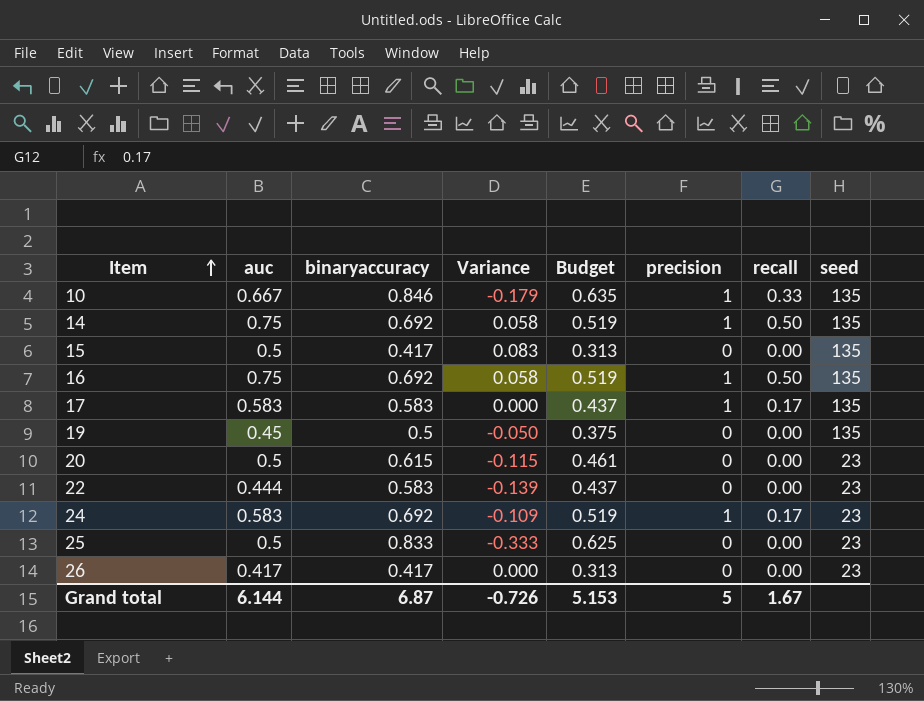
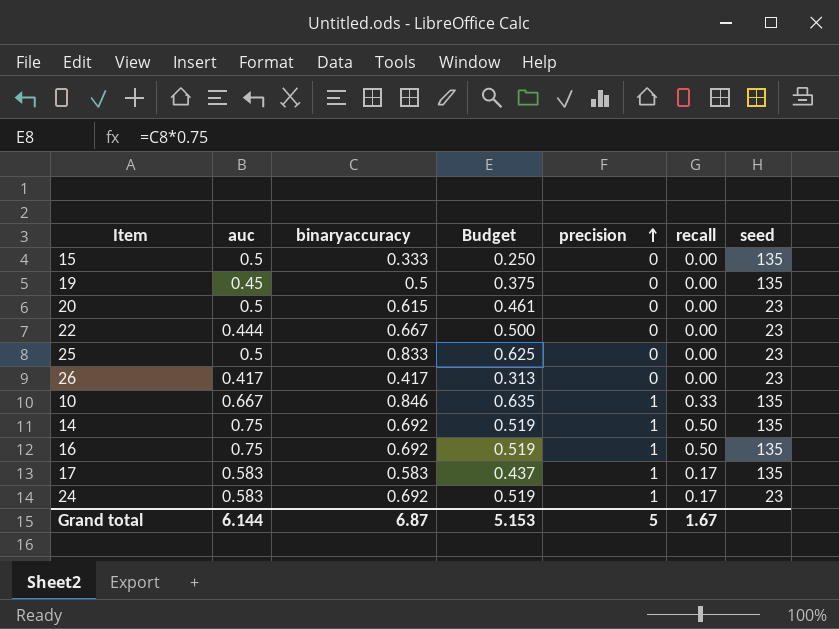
row order: Item ascending -> precision ascending
column Variance | formula: [auc] - [binaryaccuracy] -> none
15 | binaryaccuracy: 0.417 -> 0.333
15 | Budget: 0.313 -> 0.250
22 | binaryaccuracy: 0.583 -> 0.667
22 | Budget: 0.437 -> 0.500

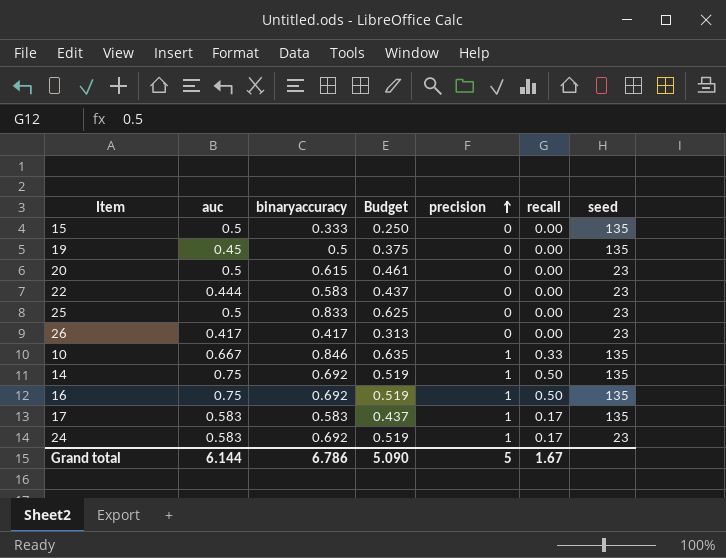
22 | binaryaccuracy: 0.667 -> 0.583
22 | Budget: 0.500 -> 0.437
Grand total | binaryaccuracy: 6.87 -> 6.786
Grand total | Budget: 5.153 -> 5.090

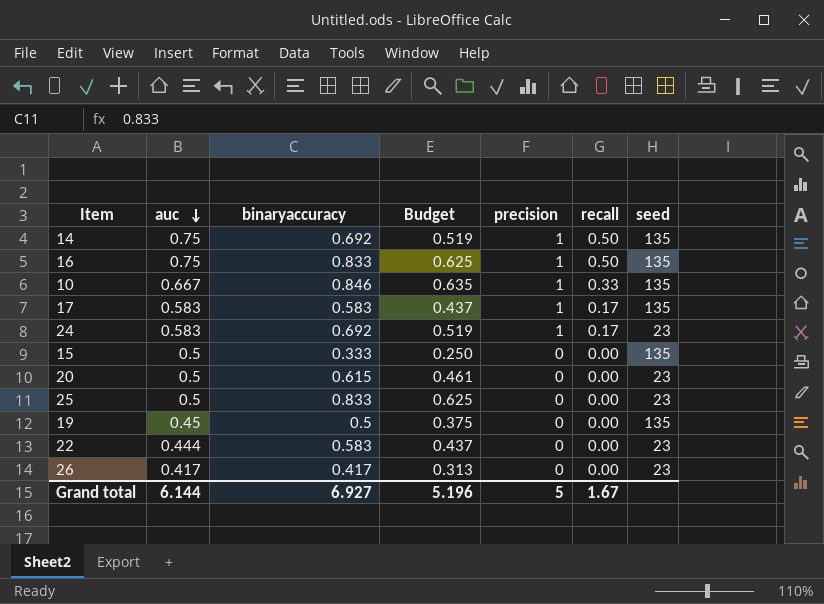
row order: precision ascending -> auc descending
16 | binaryaccuracy: 0.692 -> 0.833
16 | Budget: 0.519 -> 0.625
Grand total | binaryaccuracy: 6.786 -> 6.927
Grand total | Budget: 5.090 -> 5.196

